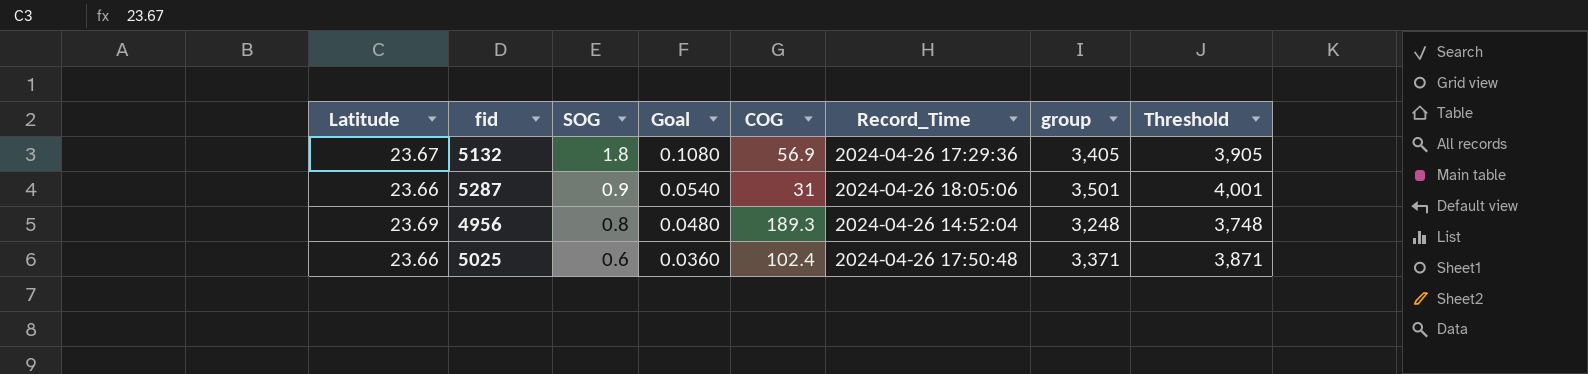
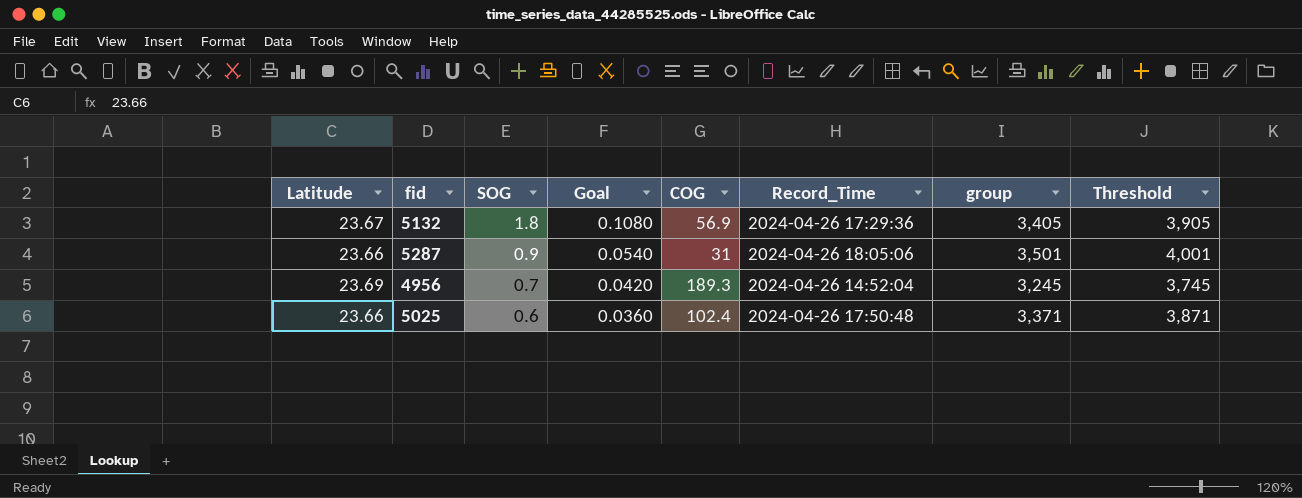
4956 | SOG: 0.8 -> 0.7
4956 | Goal: 0.0480 -> 0.0420
4956 | group: 3,248 -> 3,245
4956 | Threshold: 3,748 -> 3,745

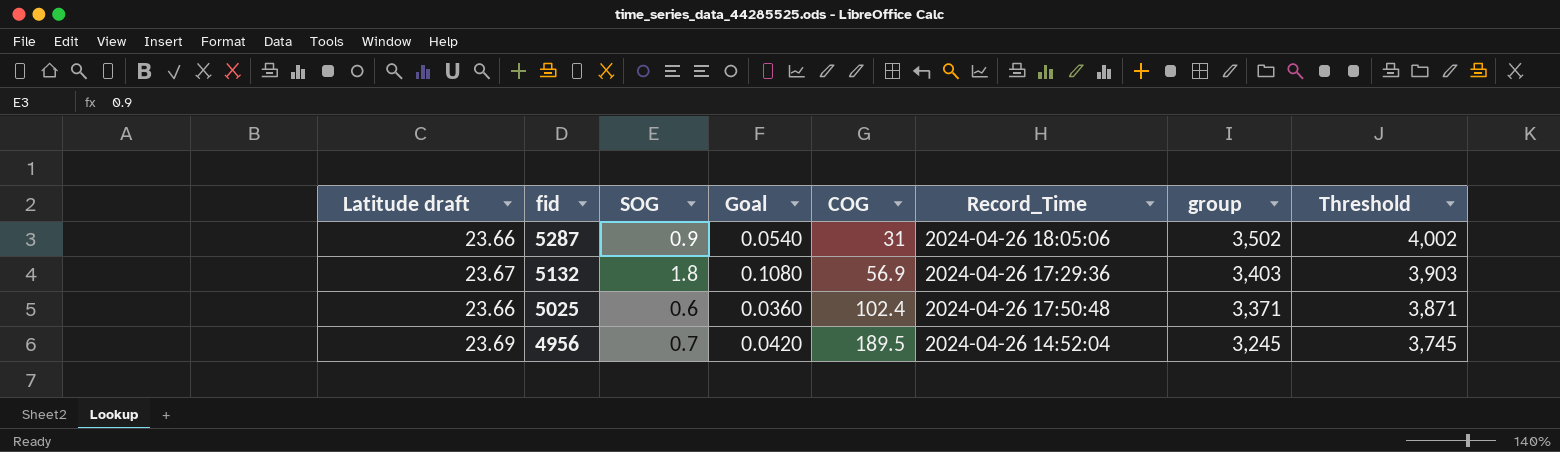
row order: SOG descending -> fid descending
column name: Latitude -> Latitude draft
5287 | group: 3,501 -> 3,502
5287 | Threshold: 4,001 -> 4,002
5132 | group: 3,405 -> 3,403
5132 | Threshold: 3,905 -> 3,903
4956 | COG: 189.3 -> 189.5

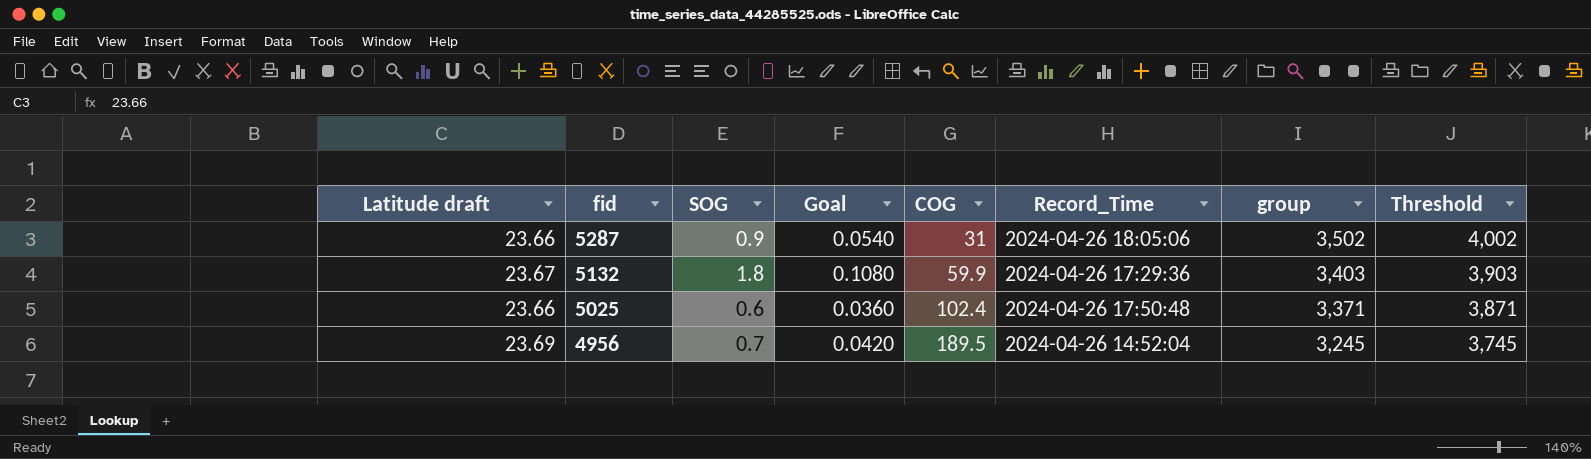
5132 | COG: 56.9 -> 59.9

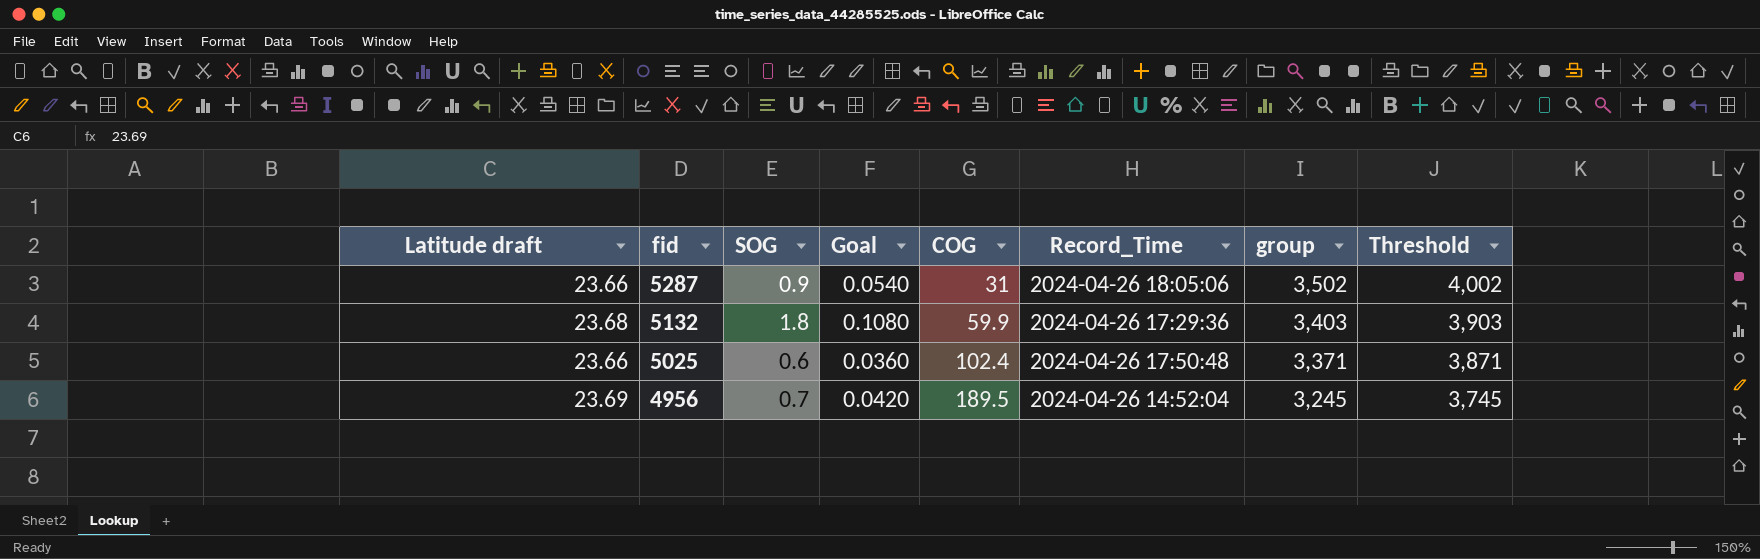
5132 | Latitude draft: 23.67 -> 23.68

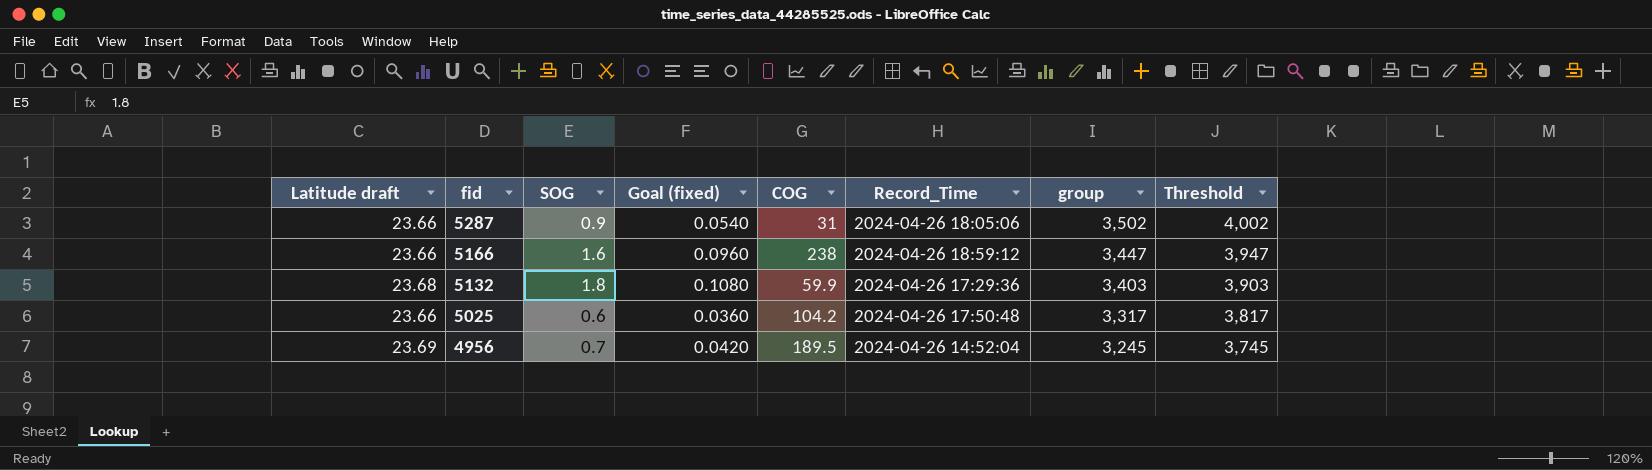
column name: Goal -> Goal (fixed)
row 5166: none -> 23.66 | 1.6 | 0.0960 | 238 | 2024-04-26 18:59:12 | 3,447 | 3,947
5025 | COG: 102.4 -> 104.2
5025 | group: 3,371 -> 3,317
5025 | Threshold: 3,871 -> 3,817

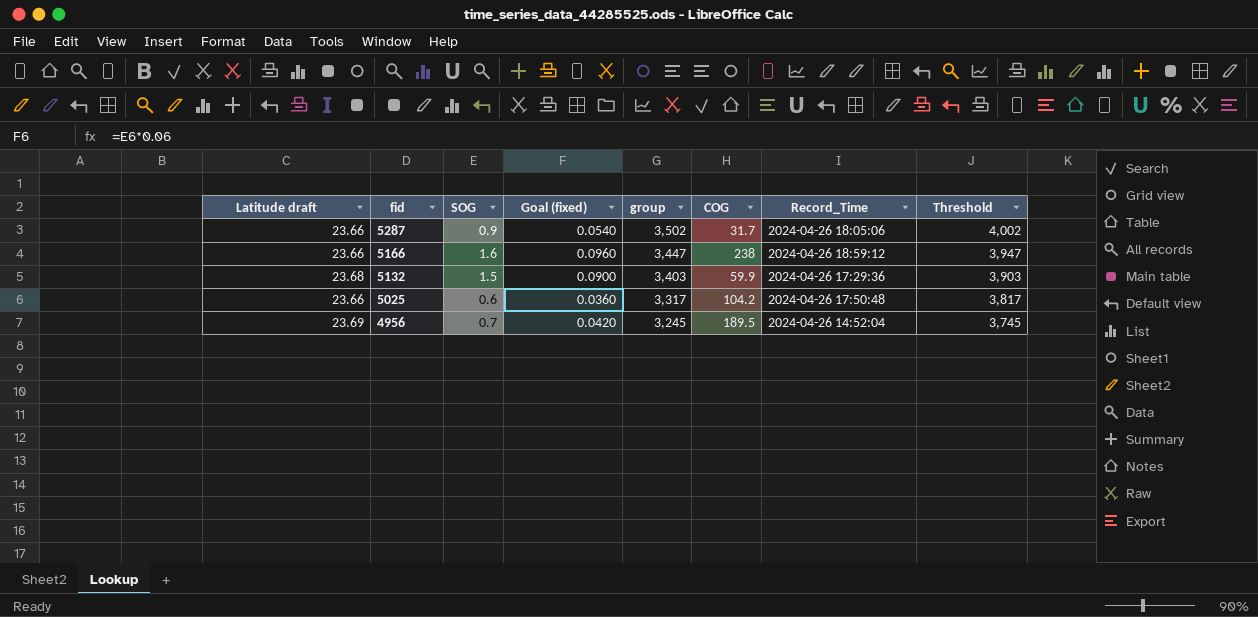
column group | position: 7 -> 5
5287 | COG: 31 -> 31.7
5132 | SOG: 1.8 -> 1.5
5132 | Goal (fixed): 0.1080 -> 0.0900

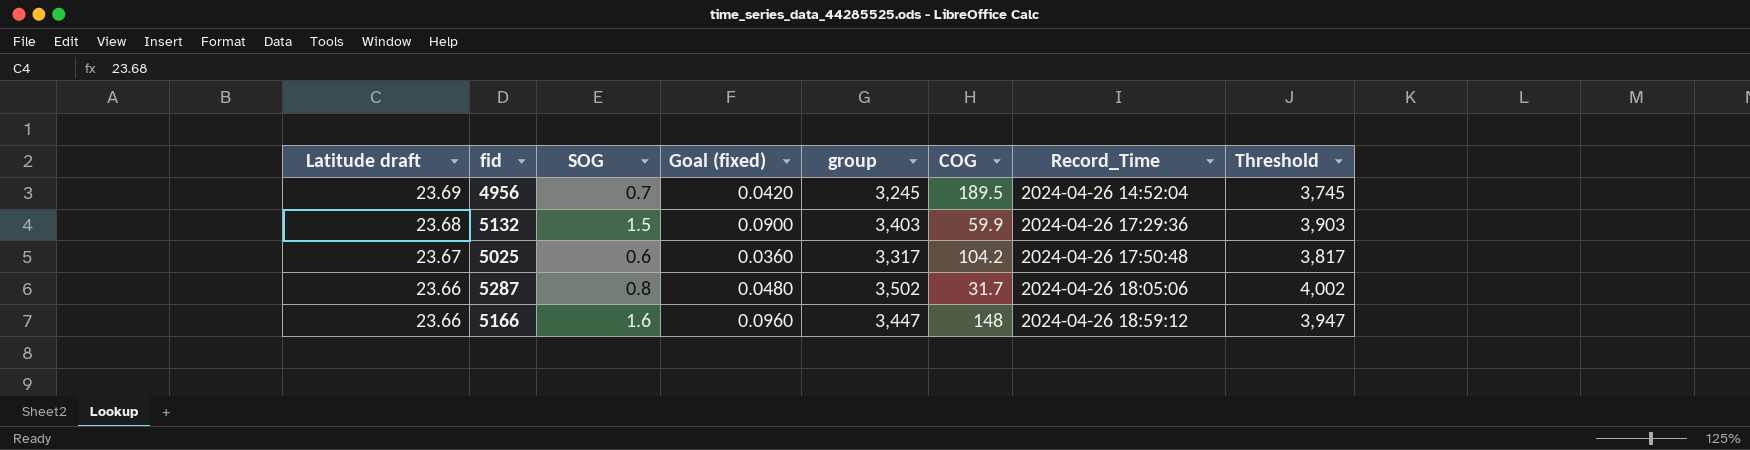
row order: fid descending -> Latitude draft descending
5025 | Latitude draft: 23.66 -> 23.67
5287 | SOG: 0.9 -> 0.8
5287 | Goal (fixed): 0.0540 -> 0.0480
5166 | COG: 238 -> 148

